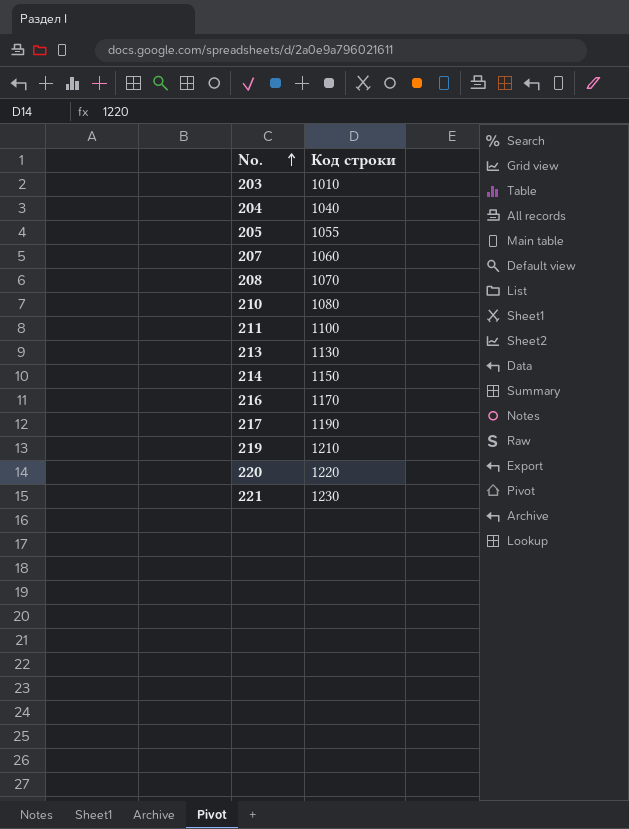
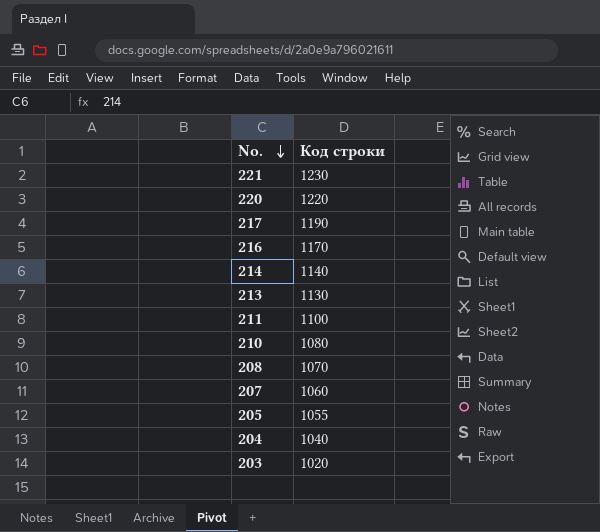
row order: No. ascending -> No. descending
row 219: 1210 -> none
214 | Код строки: 1150 -> 1140
203 | Код строки: 1010 -> 1020

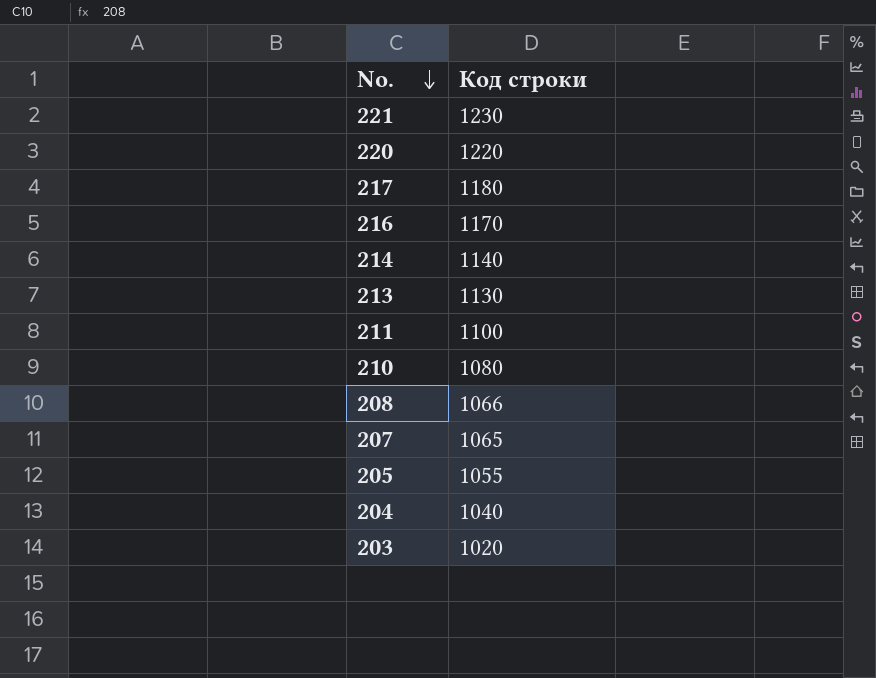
217 | Код строки: 1190 -> 1180
208 | Код строки: 1070 -> 1066
207 | Код строки: 1060 -> 1065

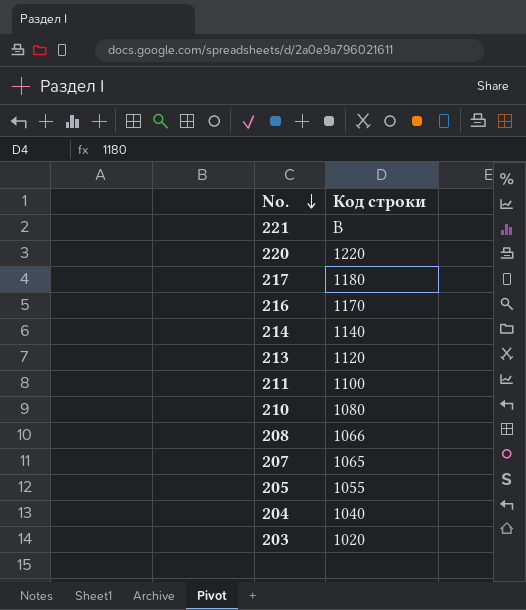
221 | Код строки: 1230 -> В
213 | Код строки: 1130 -> 1120

